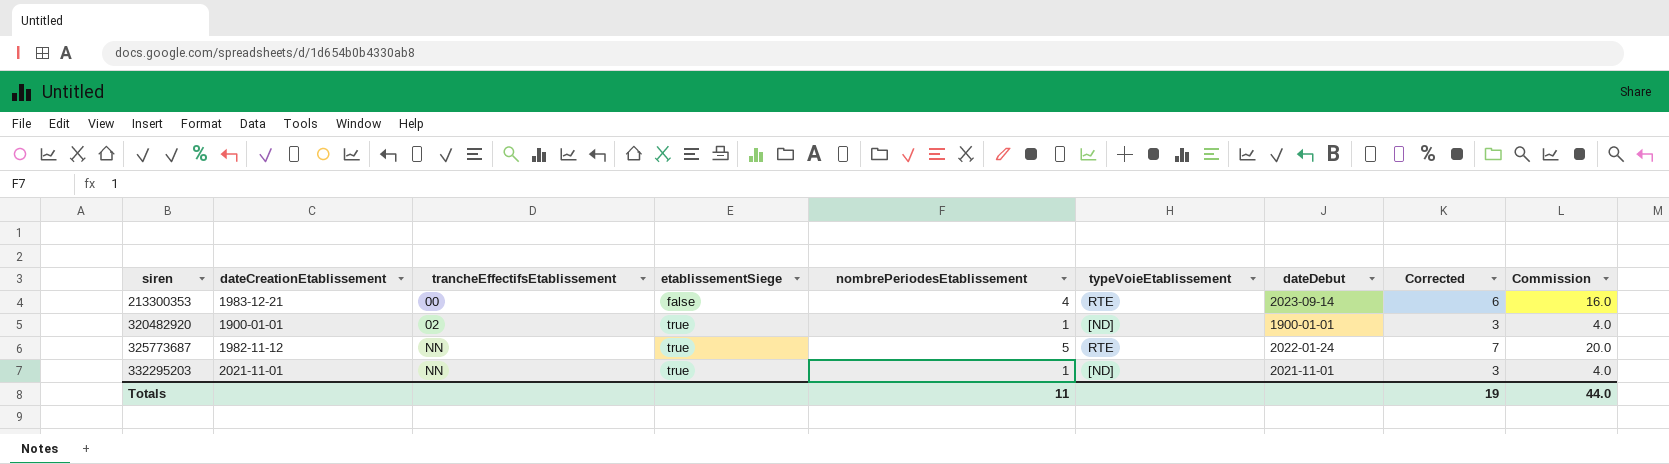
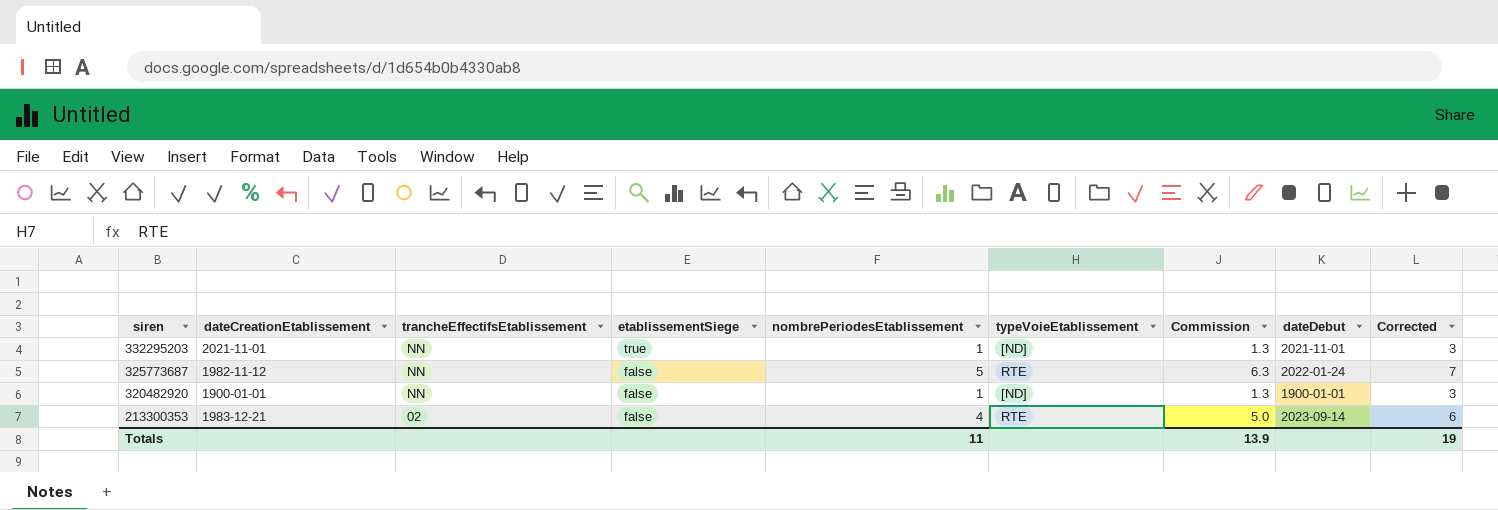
row order: siren ascending -> siren descending
column Commission | formula: [nombrePeriodesEtablissement] * 4 -> [nombrePeriodesEtablissement] * 1.25
column Commission | position: 9 -> 7
325773687 | etablissementSiege: true -> false
320482920 | trancheEffectifsEtablissement: 02 -> NN
320482920 | etablissementSiege: true -> false
213300353 | trancheEffectifsEtablissement: 00 -> 02
Totals | Commission: 44.0 -> 13.9

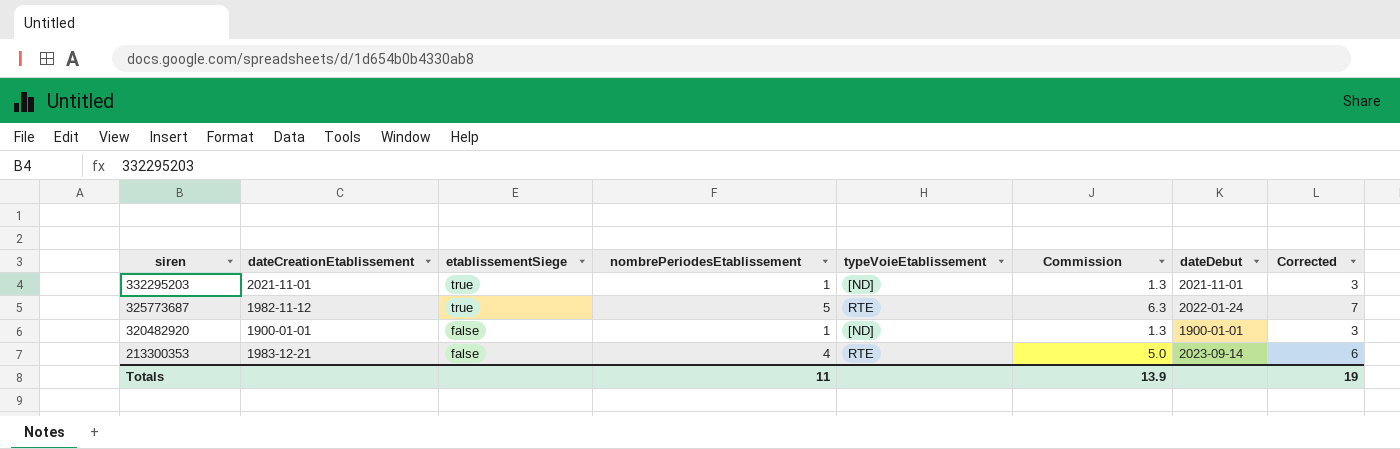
column trancheEffectifsEtablissement | position: 3 -> none
325773687 | etablissementSiege: false -> true

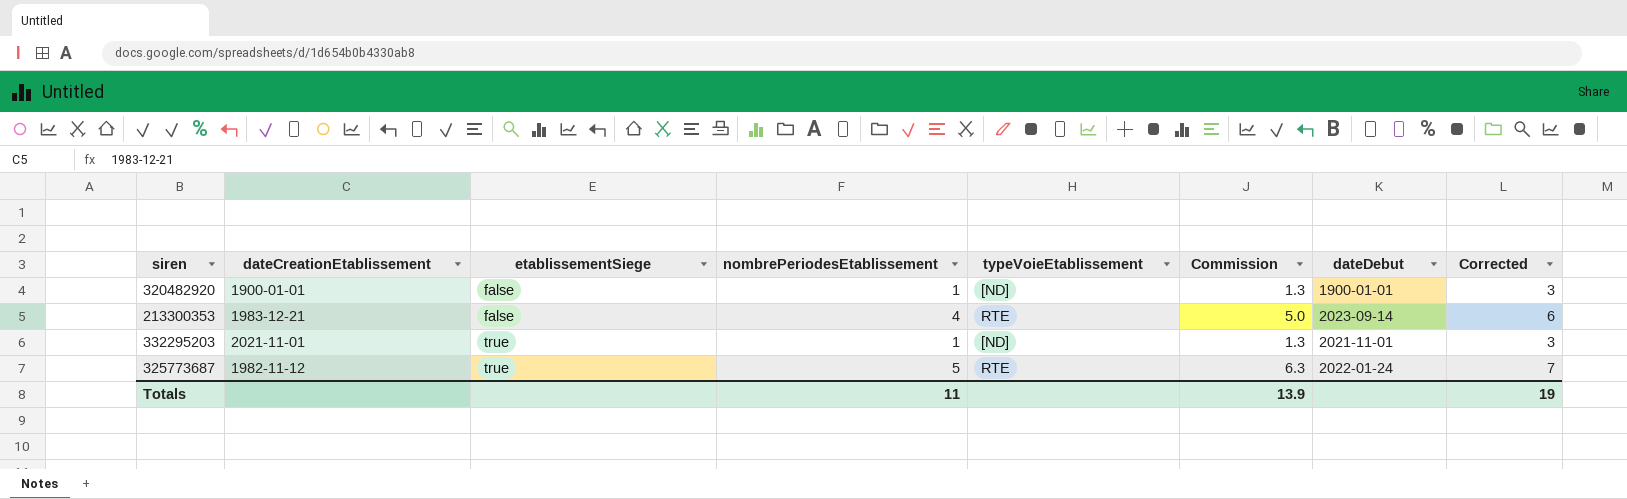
row order: siren descending -> etablissementSiege ascending

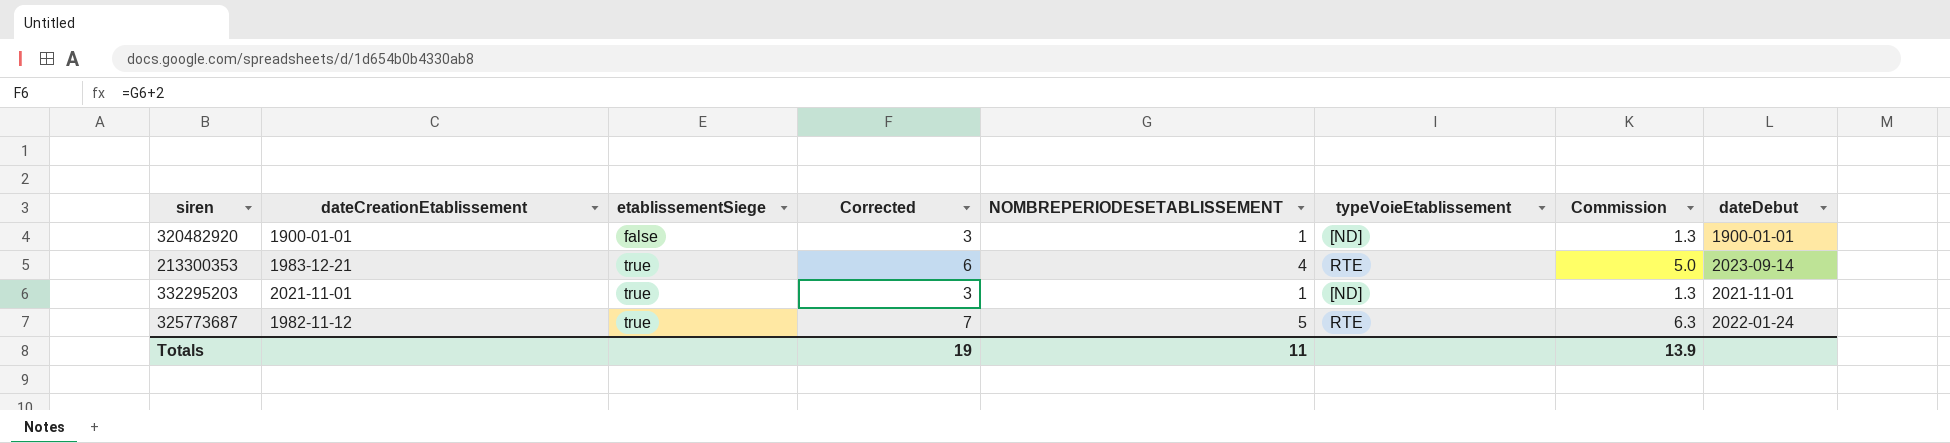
column Corrected | position: 8 -> 4
column name: nombrePeriodesEtablissement -> NOMBREPERIODESETABLISSEMENT
213300353 | etablissementSiege: false -> true

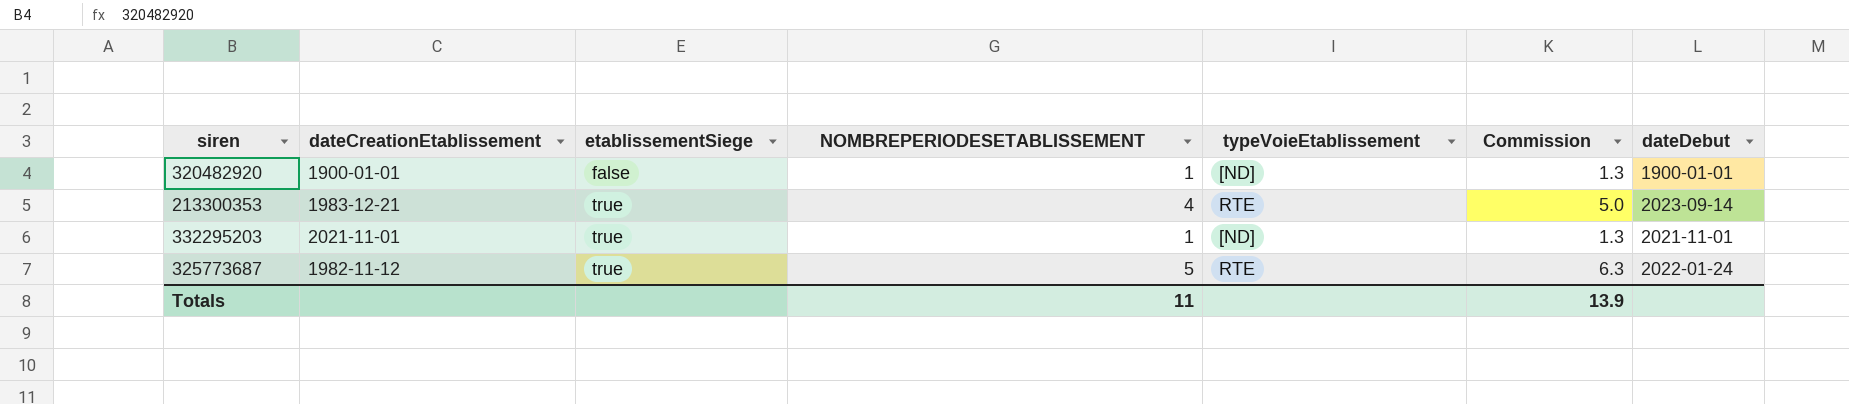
column Corrected | formula: [NOMBREPERIODESETABLISSEMENT] + 2 -> none

